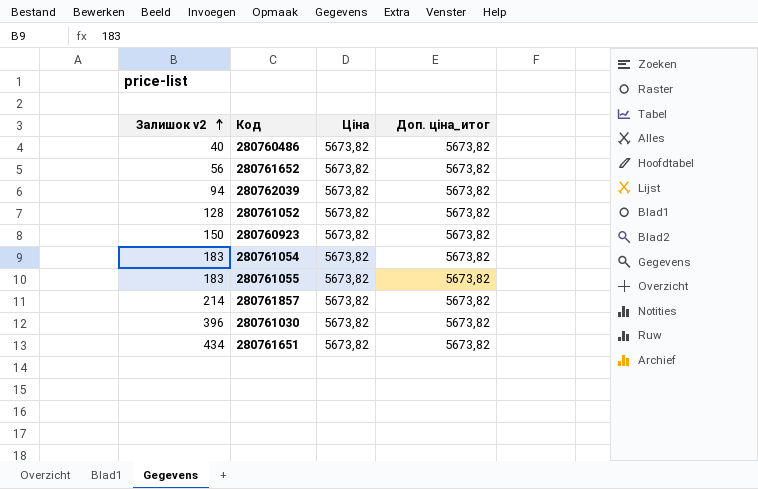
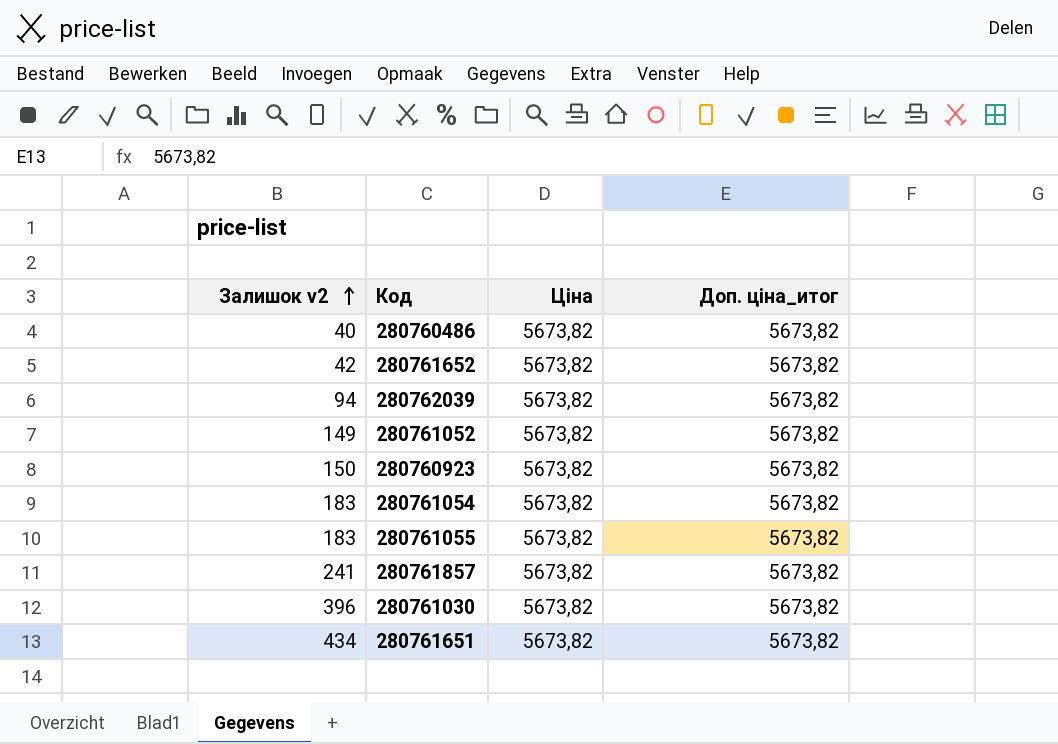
280761652 | Залишок v2: 56 -> 42
280761052 | Залишок v2: 128 -> 149
280761857 | Залишок v2: 214 -> 241

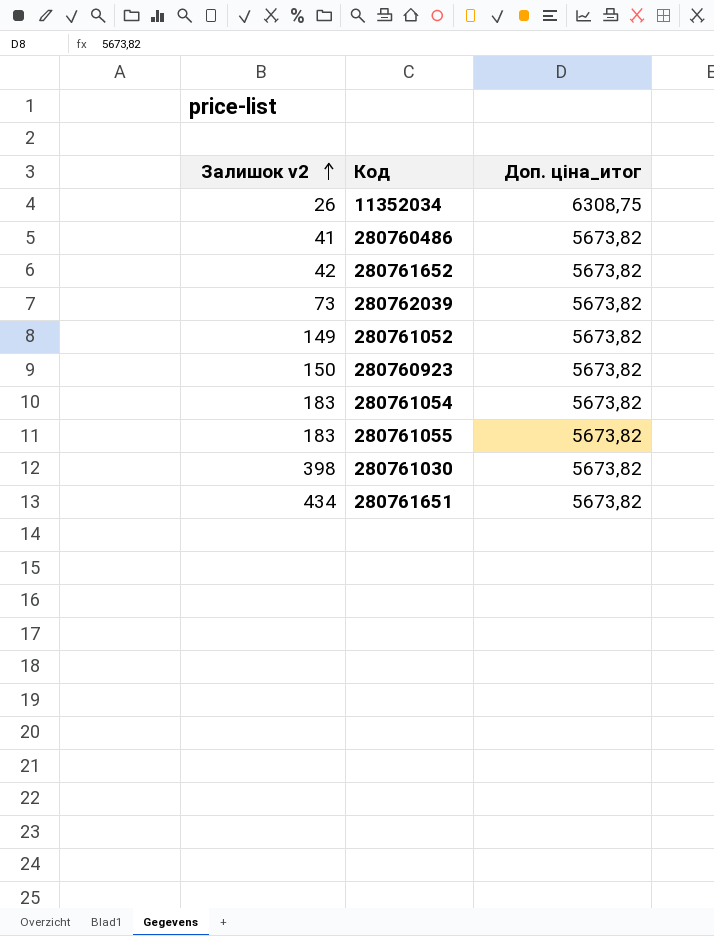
column Ціна | position: 3 -> none
row 280761857: 241 | 5673,82 | 5673,82 -> none
row 11352034: none -> 26 | 6308,75
280760486 | Залишок v2: 40 -> 41
280762039 | Залишок v2: 94 -> 73
280761030 | Залишок v2: 396 -> 398

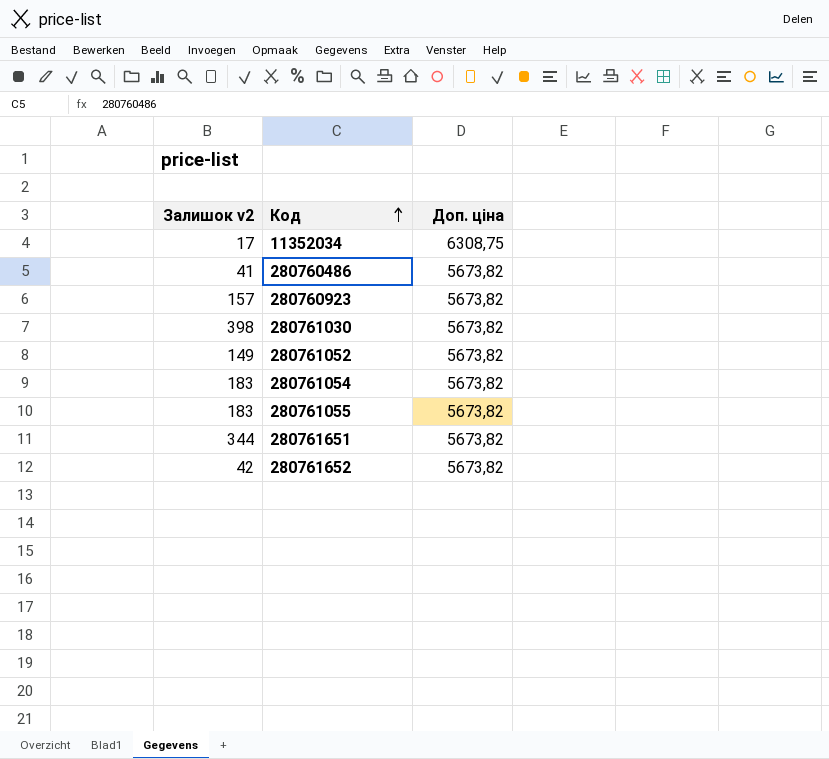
row order: Залишок v2 ascending -> Код ascending
column name: Доп. ціна_итог -> Доп. ціна
row 280762039: 73 | 5673,82 -> none
11352034 | Залишок v2: 26 -> 17
280760923 | Залишок v2: 150 -> 157
280761651 | Залишок v2: 434 -> 344

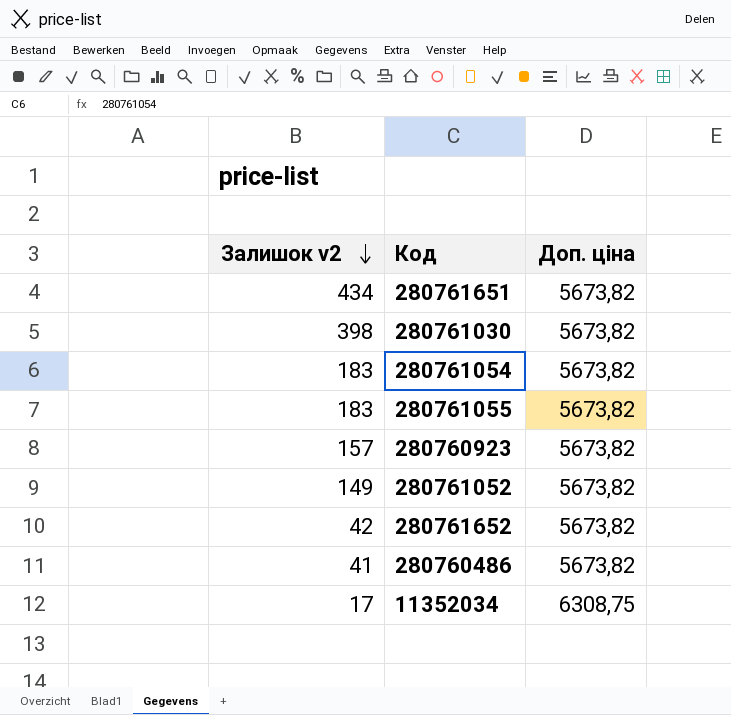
row order: Код ascending -> Залишок v2 descending
280761651 | Залишок v2: 344 -> 434

